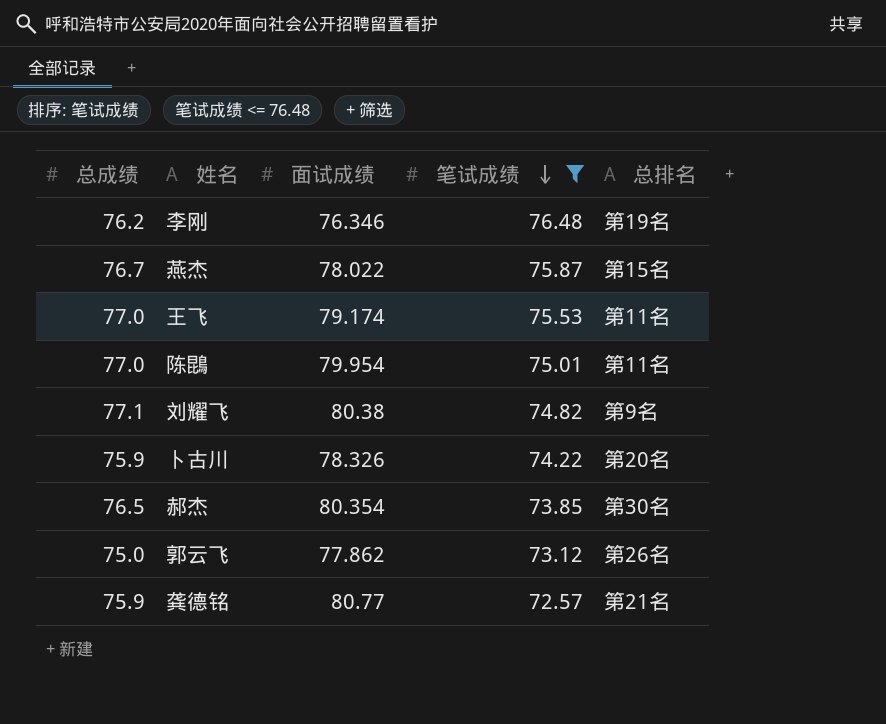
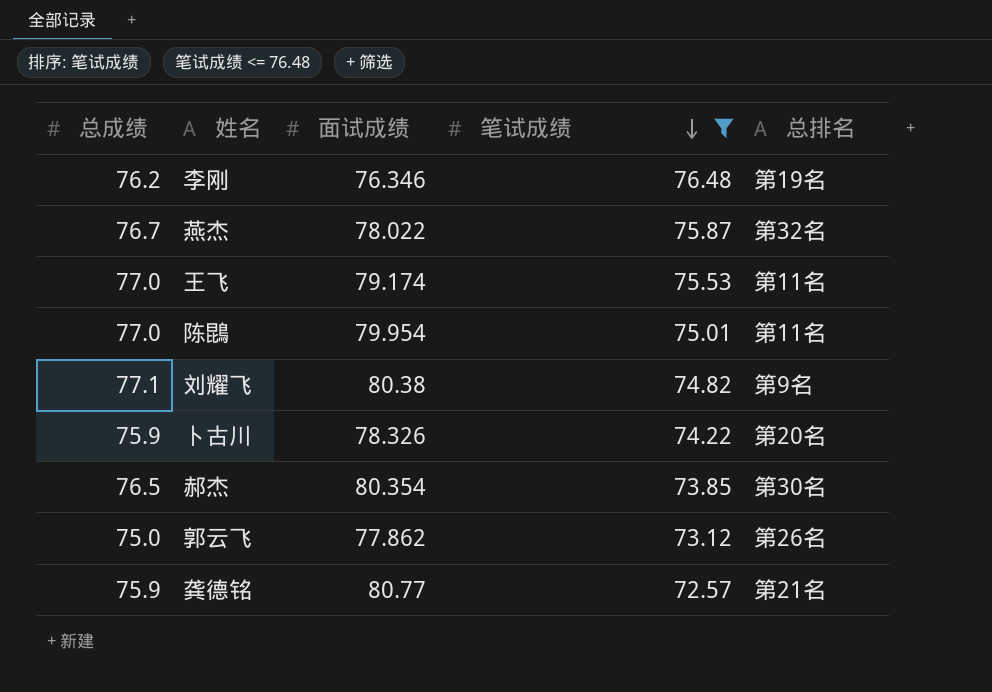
燕杰 | 总排名: 第15名 -> 第32名

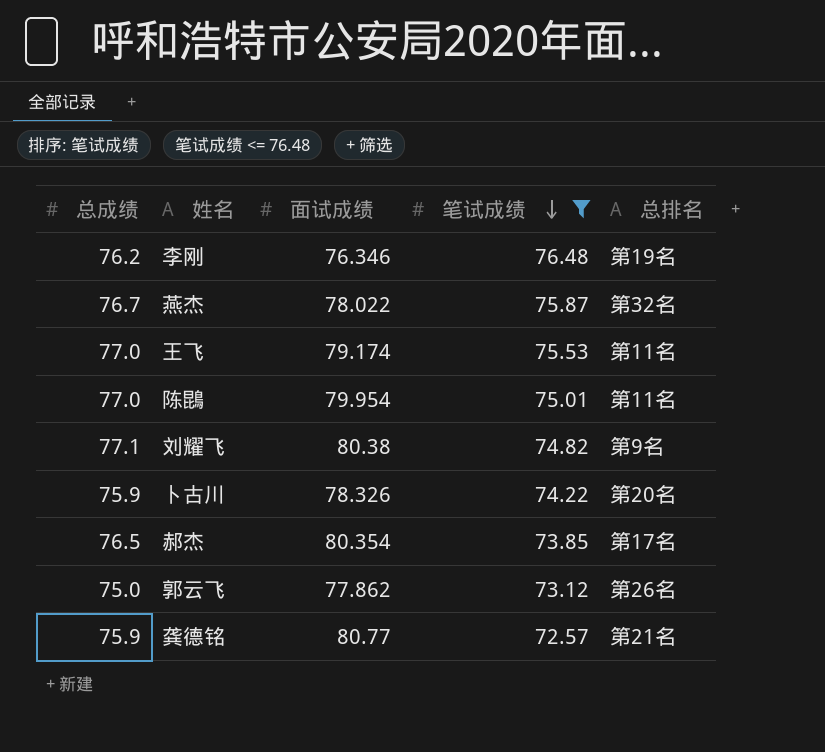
郝杰 | 总排名: 第30名 -> 第17名

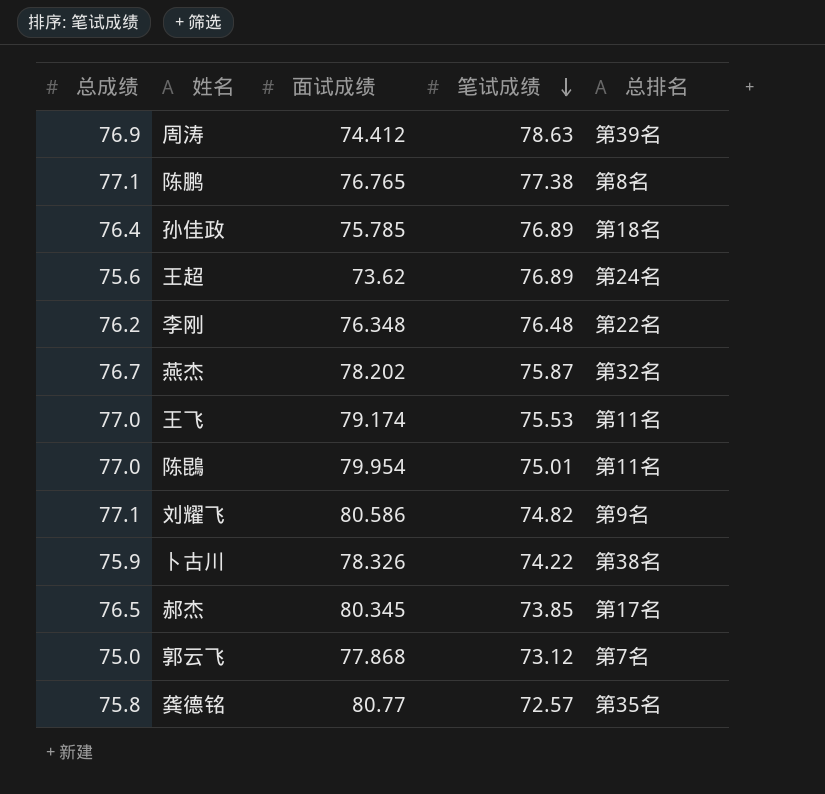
filter: 笔试成绩 <= 76.48 -> none
李刚 | 面试成绩: 76.346 -> 76.348
李刚 | 总排名: 第19名 -> 第22名
燕杰 | 面试成绩: 78.022 -> 78.202
刘耀飞 | 面试成绩: 80.38 -> 80.586
卜古川 | 总排名: 第20名 -> 第38名
郝杰 | 面试成绩: 80.354 -> 80.345
郭云飞 | 面试成绩: 77.862 -> 77.868
郭云飞 | 总排名: 第26名 -> 第7名
龚德铭 | 总成绩: 75.9 -> 75.8
龚德铭 | 总排名: 第21名 -> 第35名

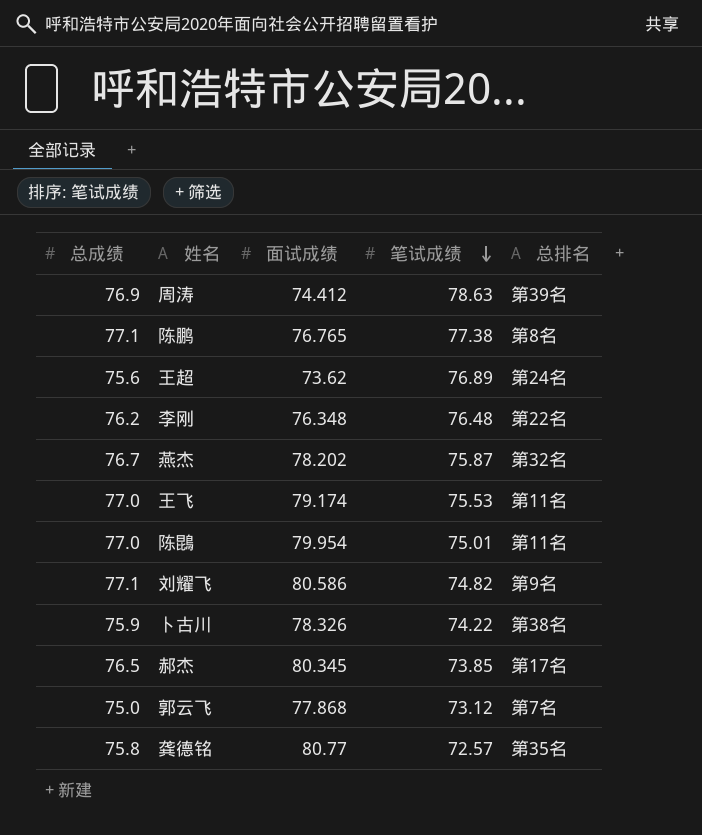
row 孙佳政: 76.4 | 75.785 | 76.89 | 第18名 -> none

